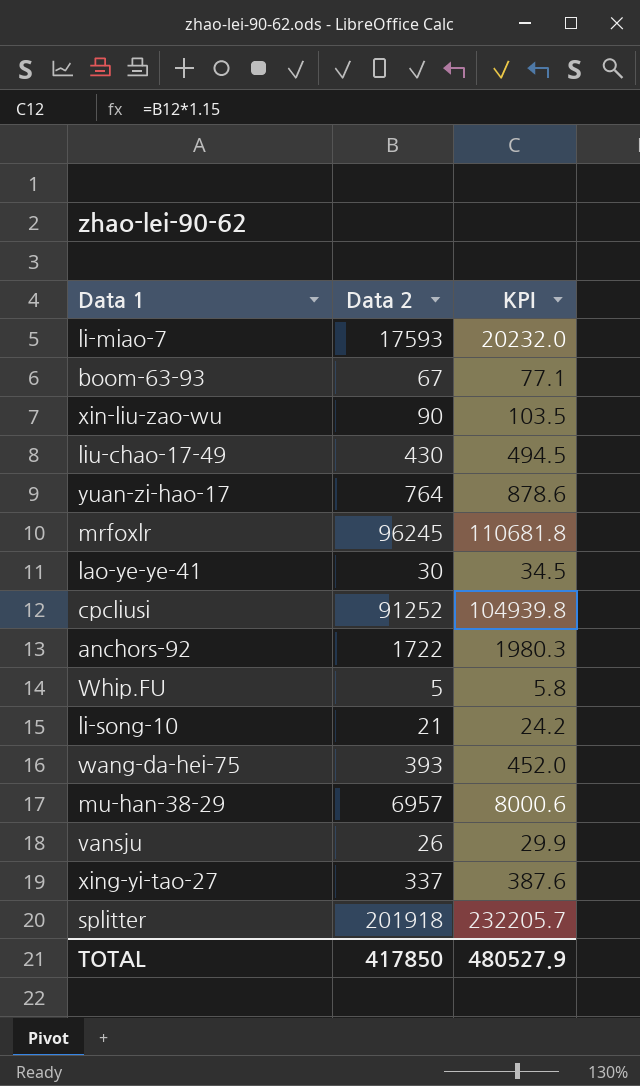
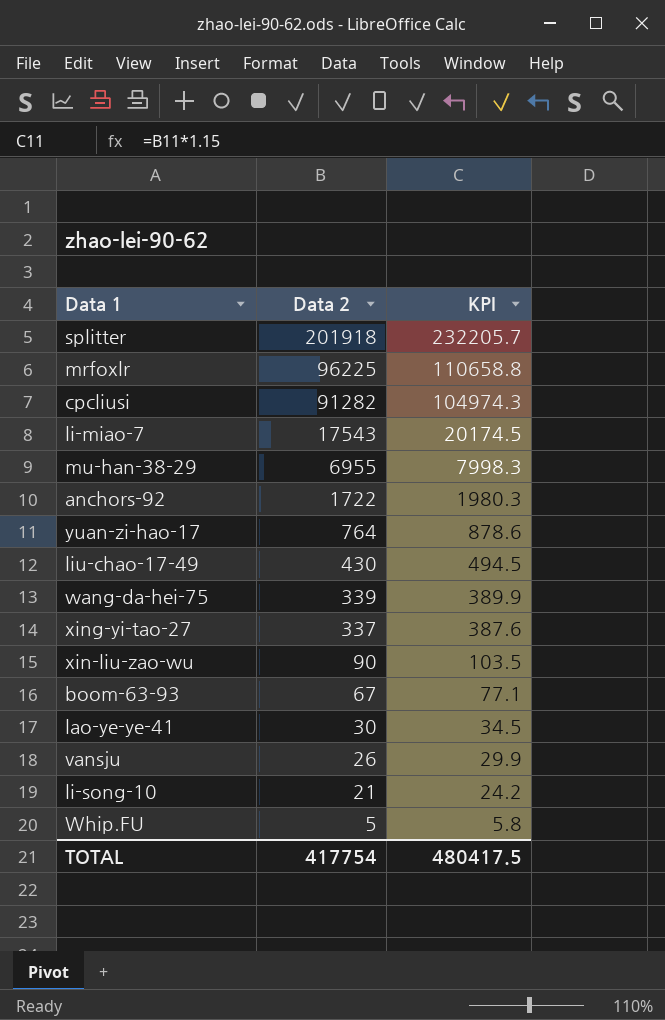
row order: none -> Data 2 descending
mrfoxlr | Data 2: 96245 -> 96225
mrfoxlr | KPI: 110681.8 -> 110658.8
cpcliusi | Data 2: 91252 -> 91282
cpcliusi | KPI: 104939.8 -> 104974.3
li-miao-7 | Data 2: 17593 -> 17543
li-miao-7 | KPI: 20232.0 -> 20174.5
mu-han-38-29 | Data 2: 6957 -> 6955
mu-han-38-29 | KPI: 8000.6 -> 7998.3
wang-da-hei-75 | Data 2: 393 -> 339
wang-da-hei-75 | KPI: 452.0 -> 389.9
TOTAL | Data 2: 417850 -> 417754
TOTAL | KPI: 480527.9 -> 480417.5

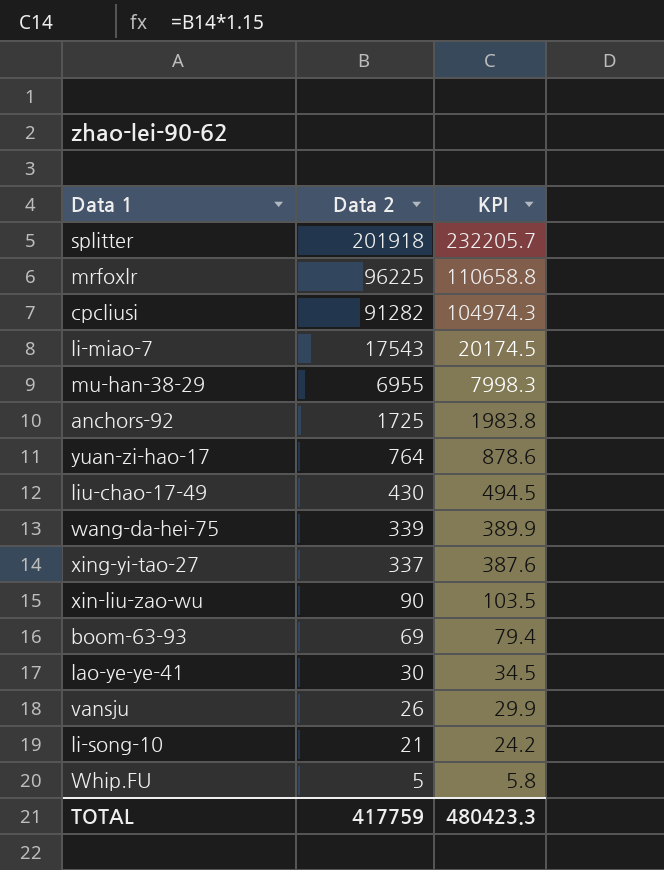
anchors-92 | Data 2: 1722 -> 1725
anchors-92 | KPI: 1980.3 -> 1983.8
boom-63-93 | Data 2: 67 -> 69
boom-63-93 | KPI: 77.1 -> 79.4
TOTAL | Data 2: 417754 -> 417759
TOTAL | KPI: 480417.5 -> 480423.3

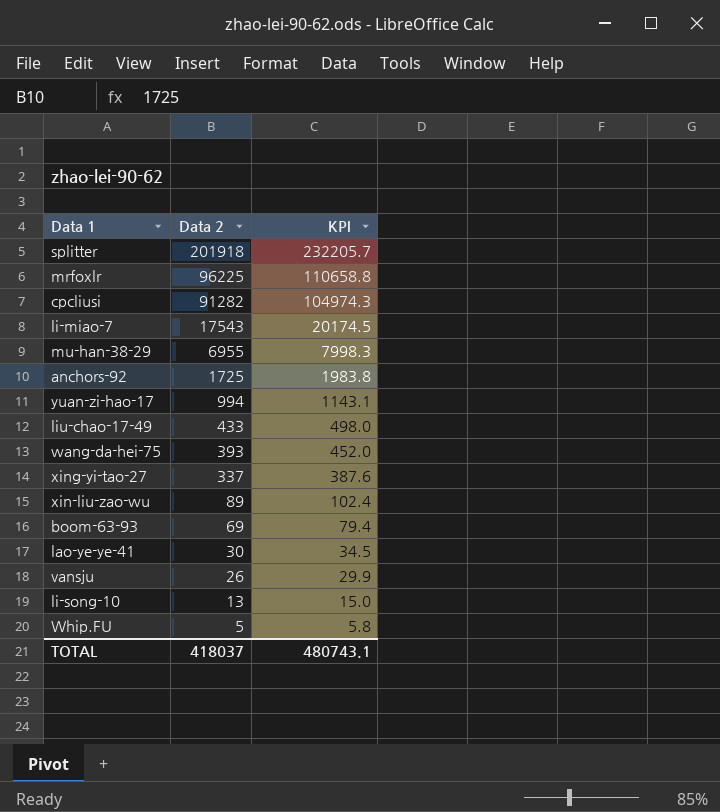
yuan-zi-hao-17 | Data 2: 764 -> 994
yuan-zi-hao-17 | KPI: 878.6 -> 1143.1
liu-chao-17-49 | Data 2: 430 -> 433
liu-chao-17-49 | KPI: 494.5 -> 498.0
wang-da-hei-75 | Data 2: 339 -> 393
wang-da-hei-75 | KPI: 389.9 -> 452.0
xin-liu-zao-wu | Data 2: 90 -> 89
xin-liu-zao-wu | KPI: 103.5 -> 102.4
li-song-10 | Data 2: 21 -> 13
li-song-10 | KPI: 24.2 -> 15.0
TOTAL | Data 2: 417759 -> 418037
TOTAL | KPI: 480423.3 -> 480743.1

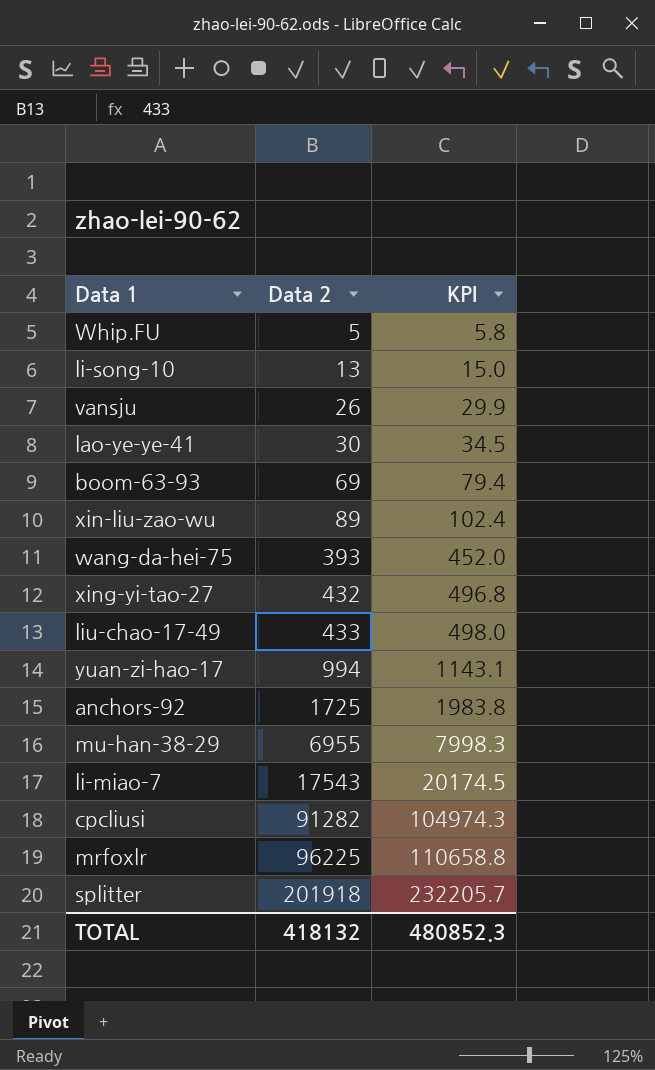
row order: Data 2 descending -> Data 2 ascending
xing-yi-tao-27 | Data 2: 337 -> 432
xing-yi-tao-27 | KPI: 387.6 -> 496.8
TOTAL | Data 2: 418037 -> 418132
TOTAL | KPI: 480743.1 -> 480852.3

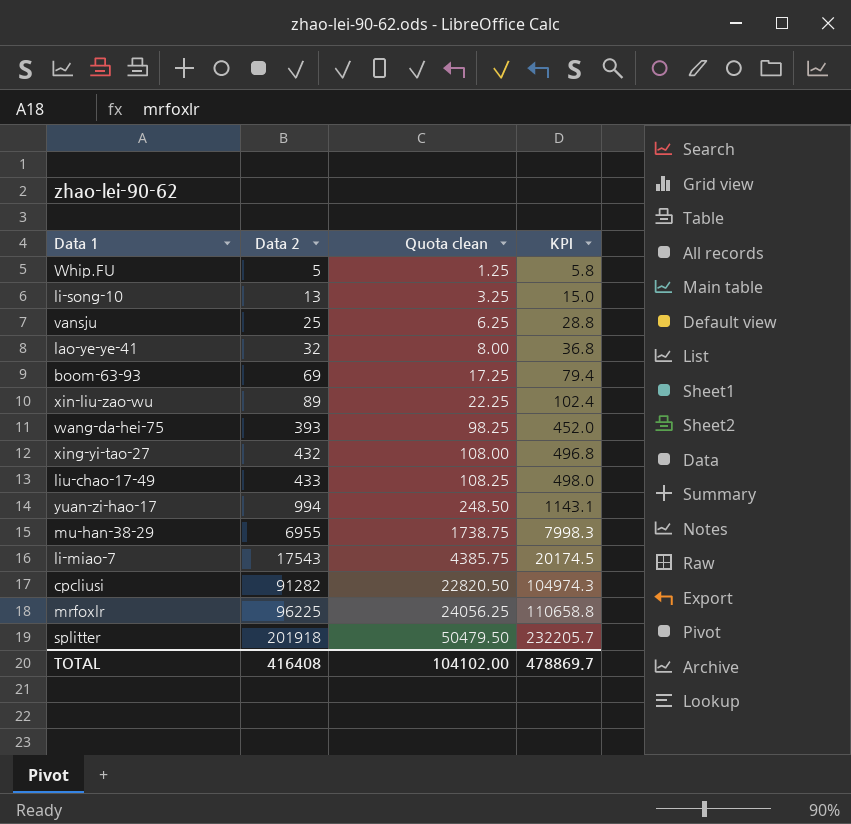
column Quota clean | formula: none -> [Data 2] * 0.25
row anchors-92: 1725 | 1983.8 -> none
vansju | Data 2: 26 -> 25
vansju | KPI: 29.9 -> 28.8
lao-ye-ye-41 | Data 2: 30 -> 32
lao-ye-ye-41 | KPI: 34.5 -> 36.8
TOTAL | Data 2: 418132 -> 416408
TOTAL | KPI: 480852.3 -> 478869.7

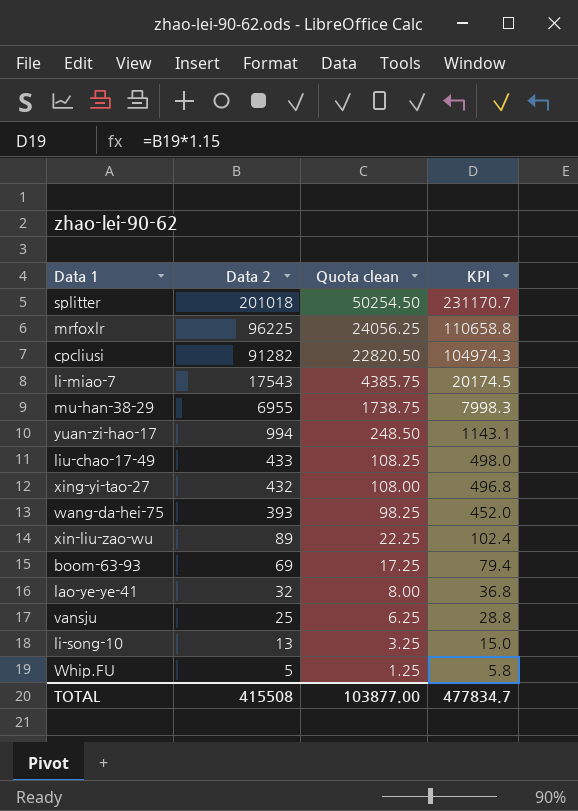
row order: Data 2 ascending -> Data 2 descending
splitter | Data 2: 201918 -> 201018
splitter | Quota clean: 50479.50 -> 50254.50
splitter | KPI: 232205.7 -> 231170.7
TOTAL | Data 2: 416408 -> 415508
TOTAL | Quota clean: 104102.00 -> 103877.00
TOTAL | KPI: 478869.7 -> 477834.7

